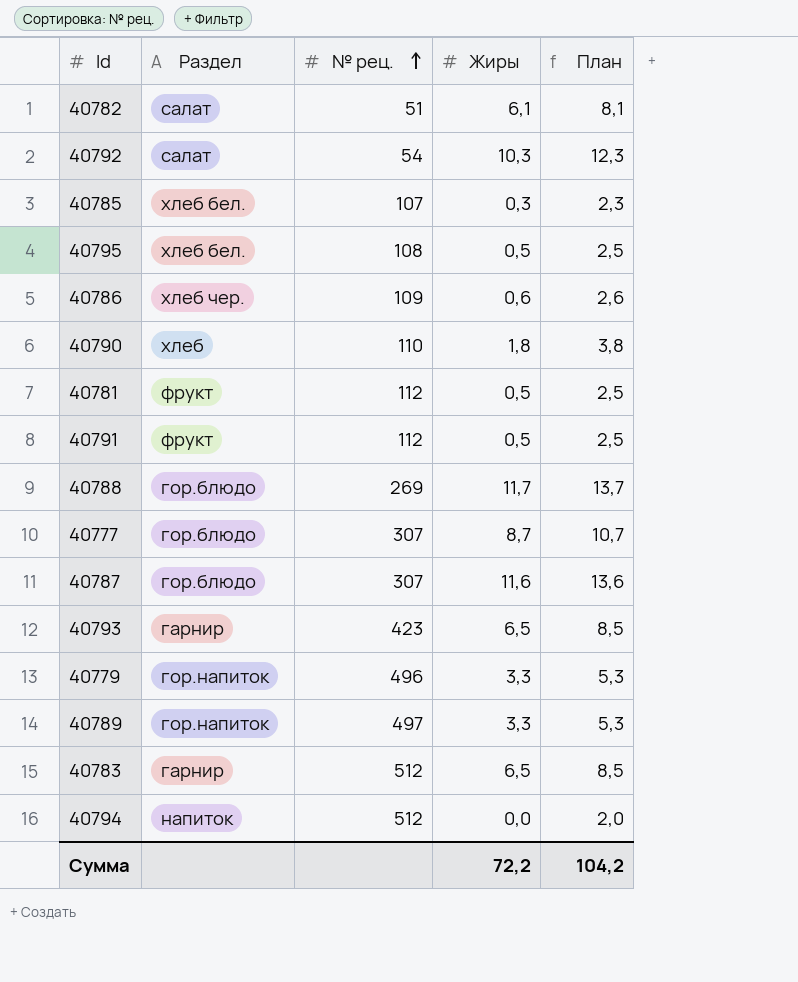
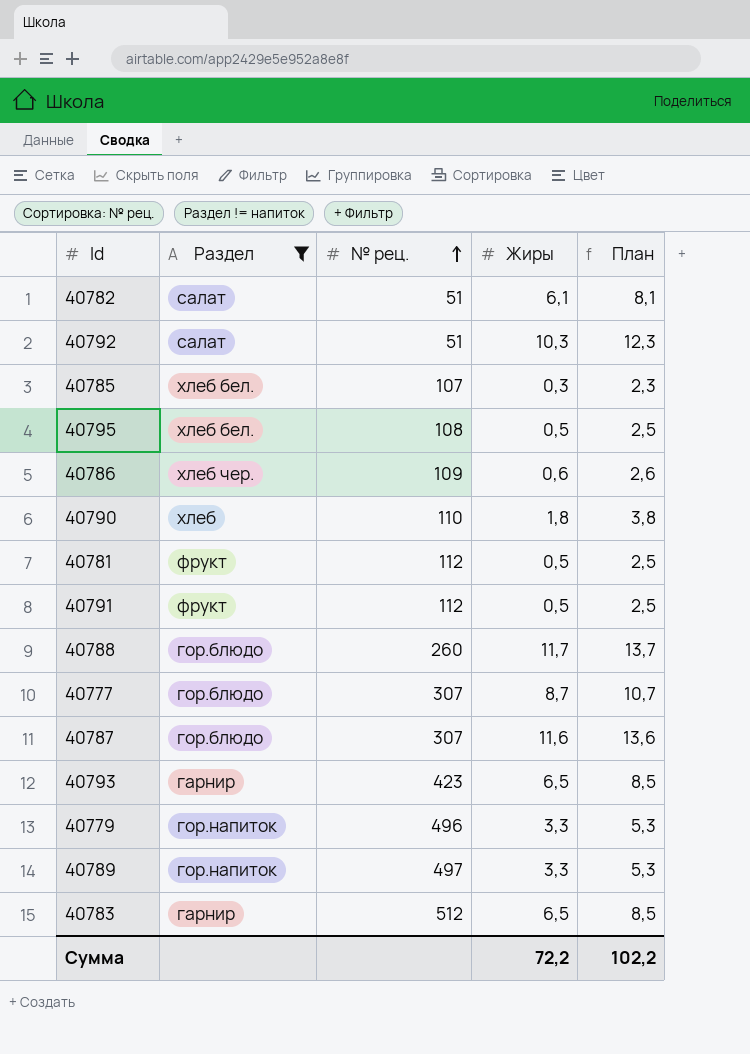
filter: none -> Раздел != напиток
40792 | № рец.: 54 -> 51
40788 | № рец.: 269 -> 260
Сумма | План: 104,2 -> 102,2

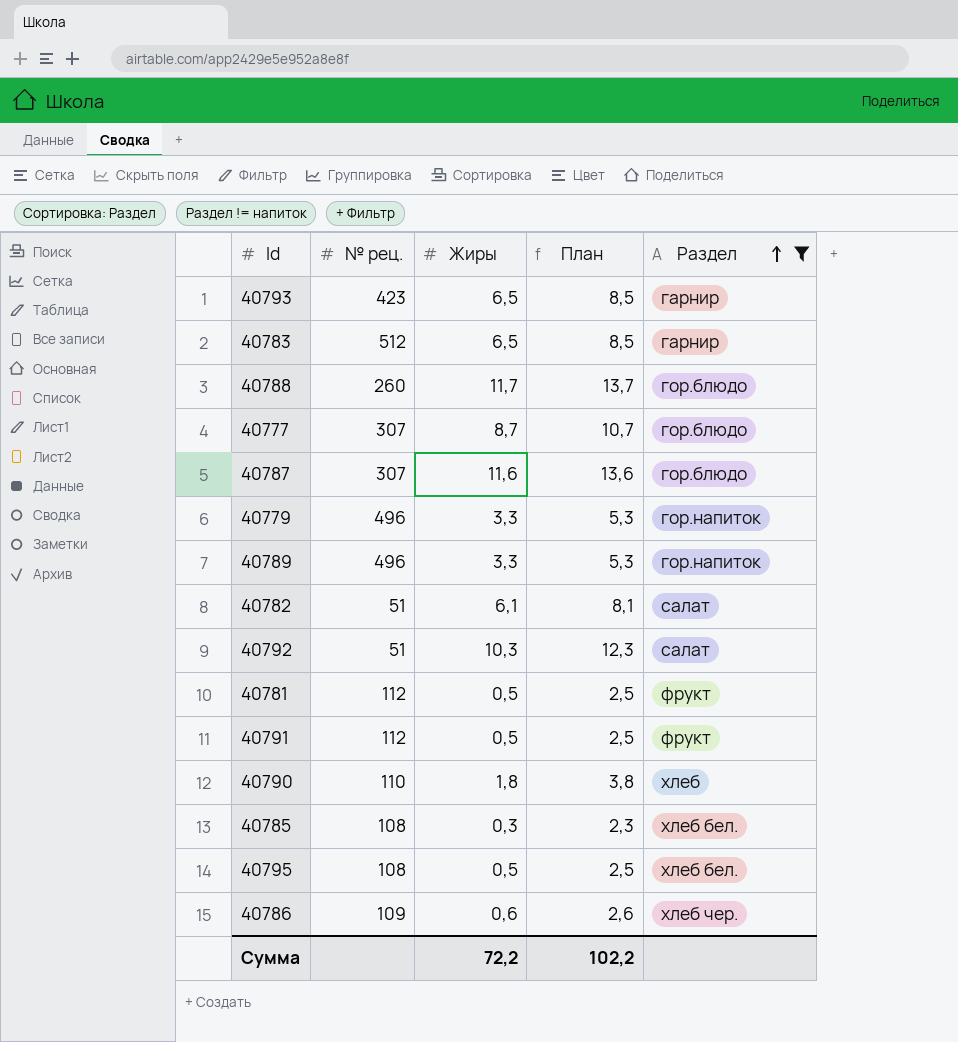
row order: № рец. ascending -> Раздел ascending
column Раздел | position: 2 -> 5
40789 | № рец.: 497 -> 496
40785 | № рец.: 107 -> 108

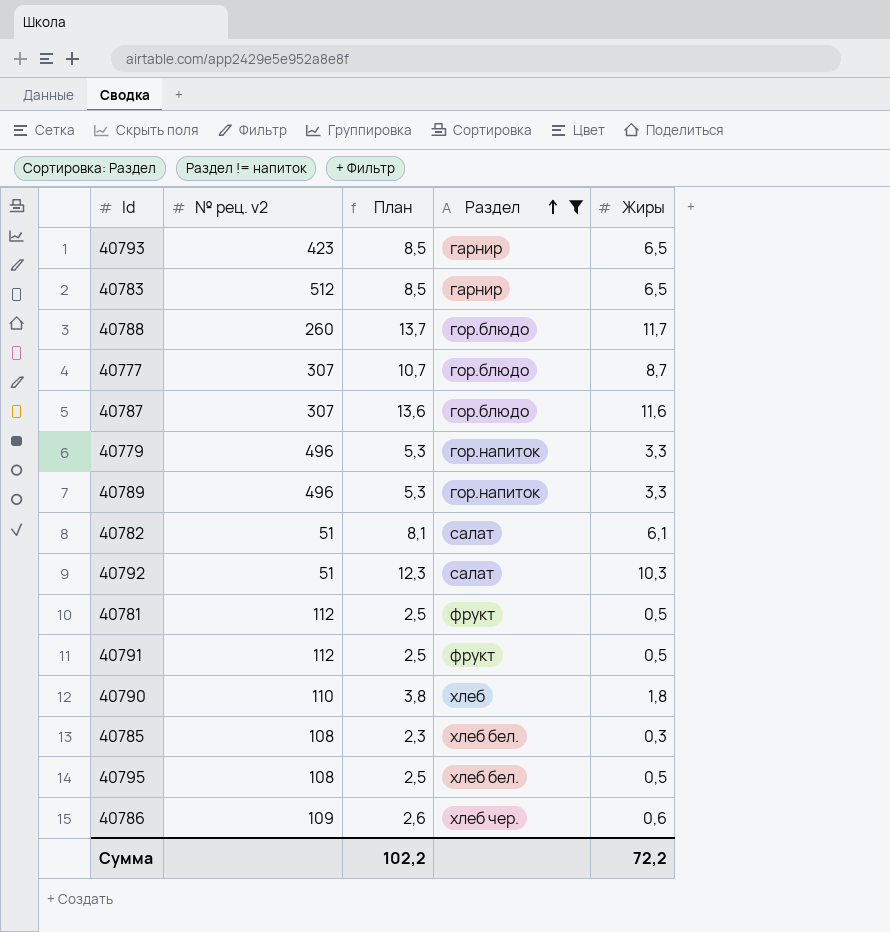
column name: № рец. -> № рец. v2
column Жиры | position: 3 -> 5

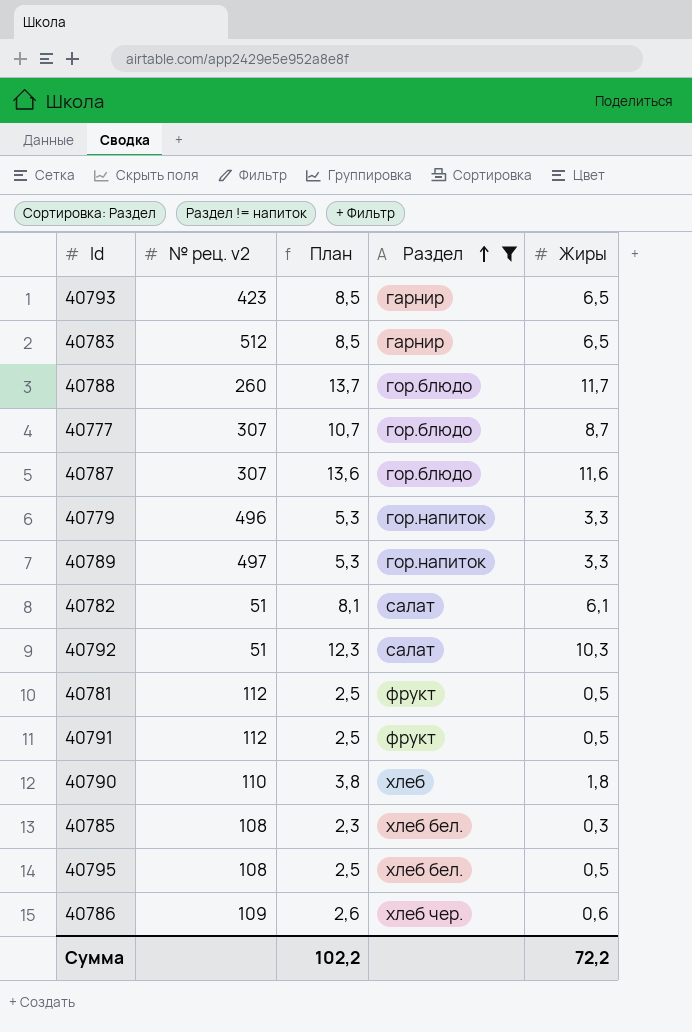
40789 | № рец. v2: 496 -> 497

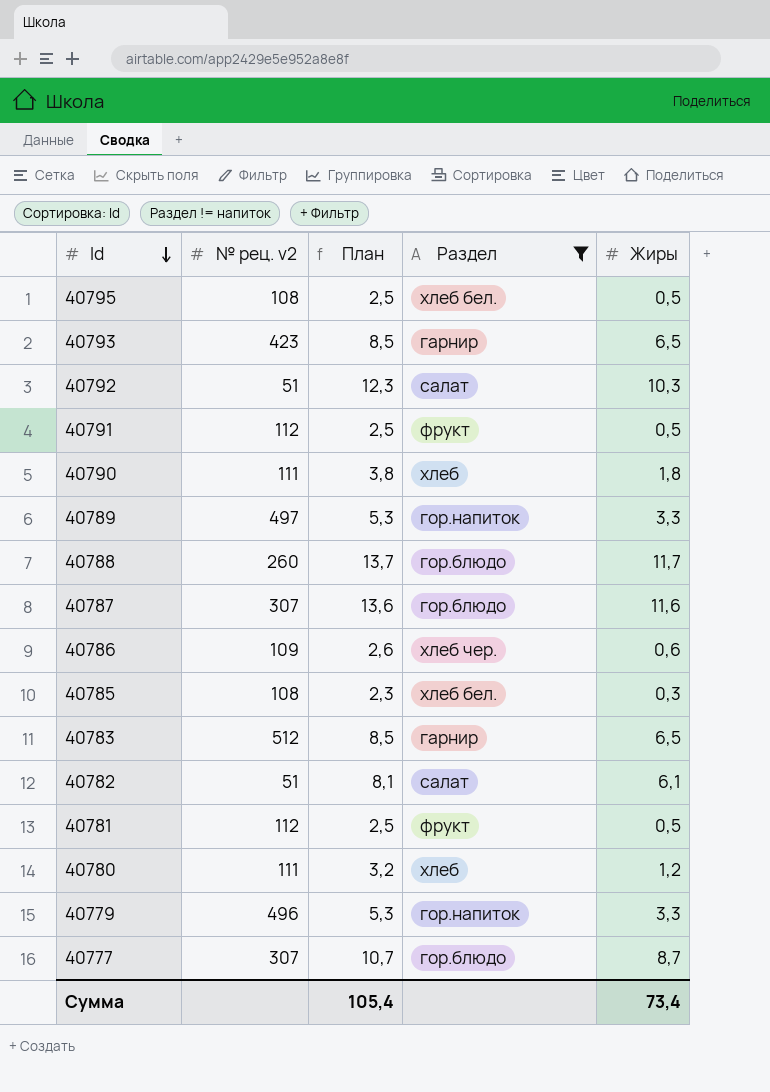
row order: Раздел ascending -> Id descending
40790 | № рец. v2: 110 -> 111
row 40780: none -> 111 | 3,2 | хлеб | 1,2
Сумма | План: 102,2 -> 105,4
Сумма | Жиры: 72,2 -> 73,4

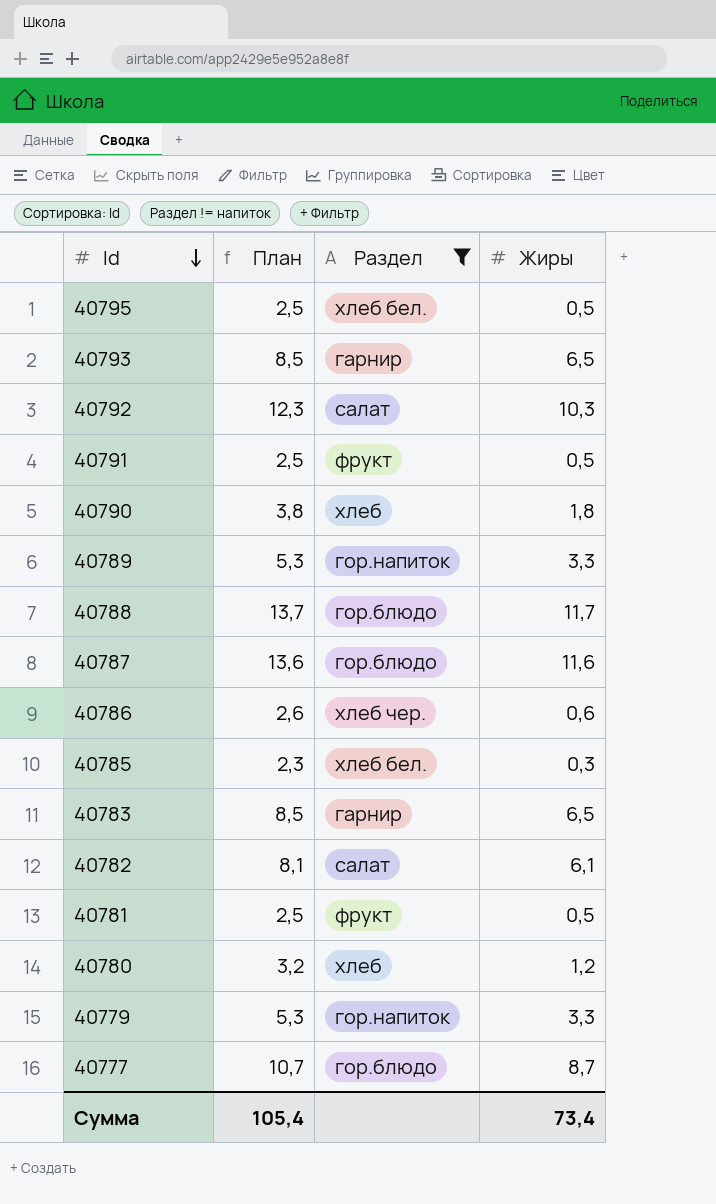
column № рец. v2 | position: 2 -> none

